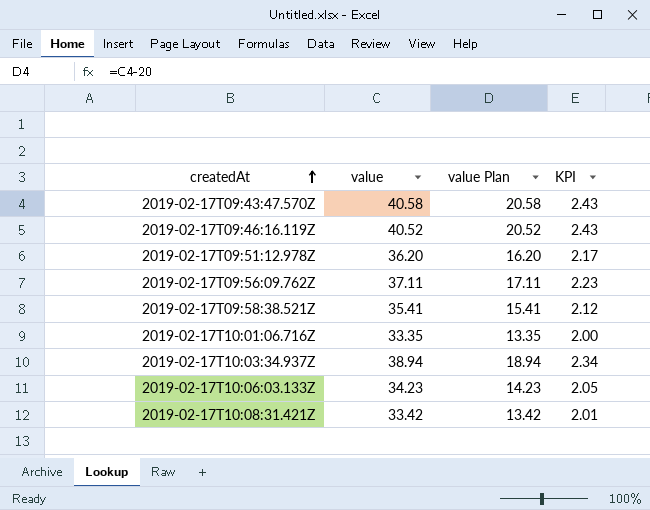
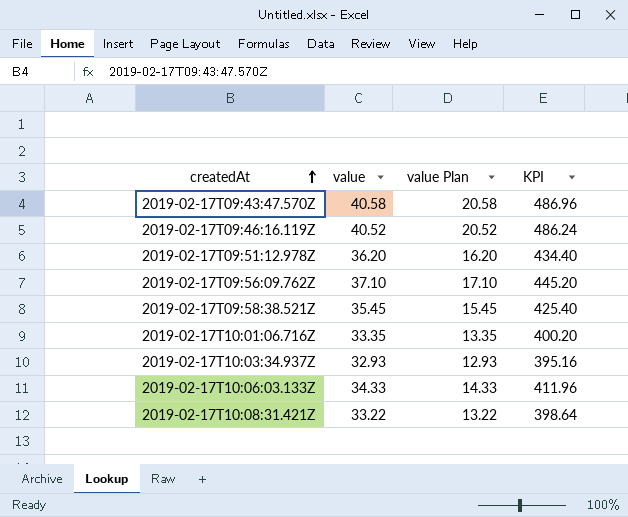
column KPI | formula: [value] * 0.06 -> [value] * 12
2019-02-17T09:56:09.762Z | value: 37.11 -> 37.10
2019-02-17T09:56:09.762Z | value Plan: 17.11 -> 17.10
2019-02-17T09:58:38.521Z | value: 35.41 -> 35.45
2019-02-17T09:58:38.521Z | value Plan: 15.41 -> 15.45
2019-02-17T10:03:34.937Z | value: 38.94 -> 32.93
2019-02-17T10:03:34.937Z | value Plan: 18.94 -> 12.93
2019-02-17T10:06:03.133Z | value: 34.23 -> 34.33
2019-02-17T10:06:03.133Z | value Plan: 14.23 -> 14.33
2019-02-17T10:08:31.421Z | value: 33.42 -> 33.22
2019-02-17T10:08:31.421Z | value Plan: 13.42 -> 13.22

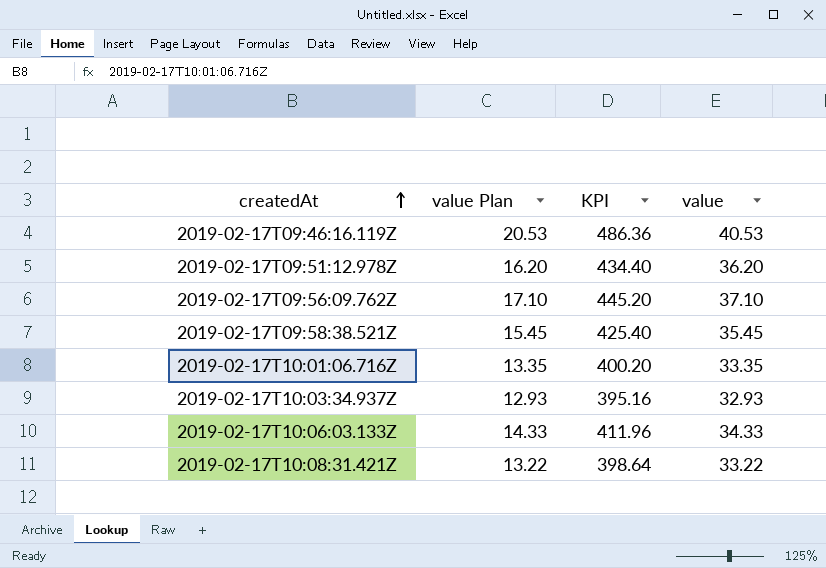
column value | position: 2 -> 4
row 2019-02-17T09:43:47.570Z: 40.58 | 20.58 | 486.96 -> none
2019-02-17T09:46:16.119Z | value Plan: 20.52 -> 20.53
2019-02-17T09:46:16.119Z | KPI: 486.24 -> 486.36
2019-02-17T09:46:16.119Z | value: 40.52 -> 40.53

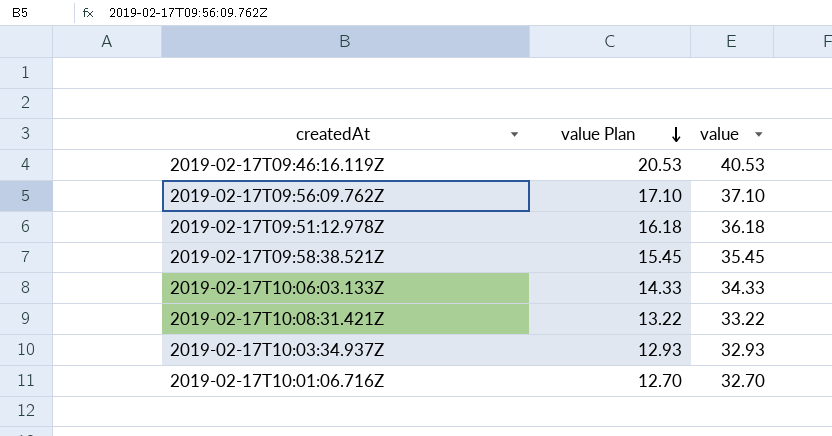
row order: createdAt ascending -> value Plan descending
column KPI | formula: [value] * 12 -> none
2019-02-17T09:51:12.978Z | value Plan: 16.20 -> 16.18
2019-02-17T09:51:12.978Z | value: 36.20 -> 36.18
2019-02-17T10:01:06.716Z | value Plan: 13.35 -> 12.70
2019-02-17T10:01:06.716Z | value: 33.35 -> 32.70

